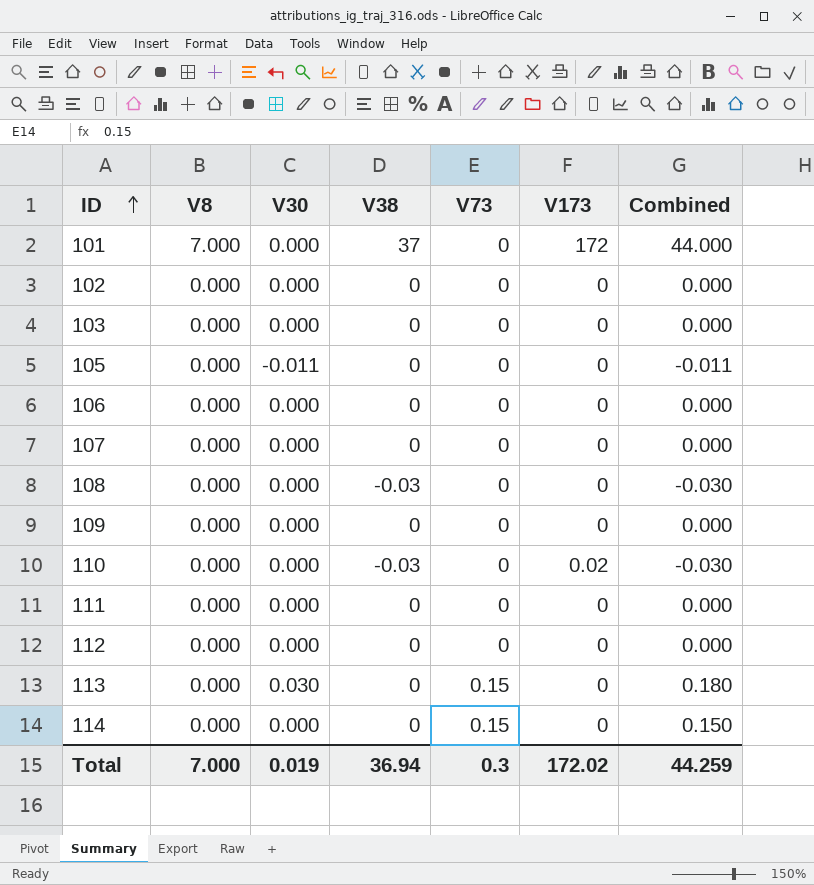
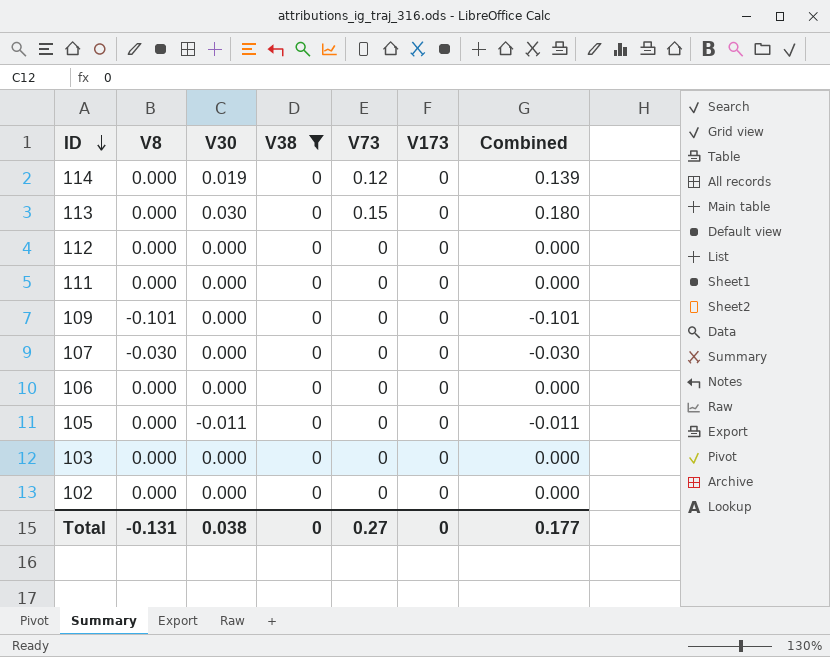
filter: none -> V38 = 0
row order: ID ascending -> ID descending
114 | V30: 0.000 -> 0.019
114 | V73: 0.15 -> 0.12
114 | Combined: 0.150 -> 0.139
109 | V8: 0.000 -> -0.101
109 | Combined: 0.000 -> -0.101
107 | V8: 0.000 -> -0.030
107 | Combined: 0.000 -> -0.030
Total | V8: 7.000 -> -0.131
Total | V30: 0.019 -> 0.038
Total | V38: 36.94 -> 0
Total | V73: 0.3 -> 0.27
Total | V173: 172.02 -> 0
Total | Combined: 44.259 -> 0.177

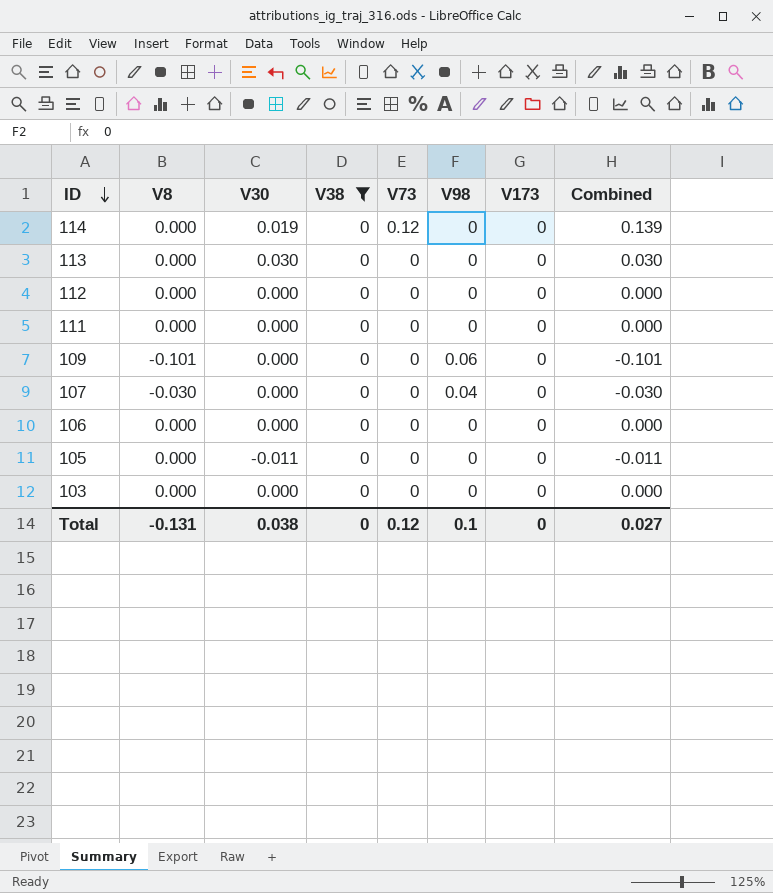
column V98 | position: none -> 6
row 102: 0.000 | 0.000 | 0 | 0 | 0 | 0.000 -> none
113 | V73: 0.15 -> 0
113 | Combined: 0.180 -> 0.030
Total | V73: 0.27 -> 0.12
Total | Combined: 0.177 -> 0.027

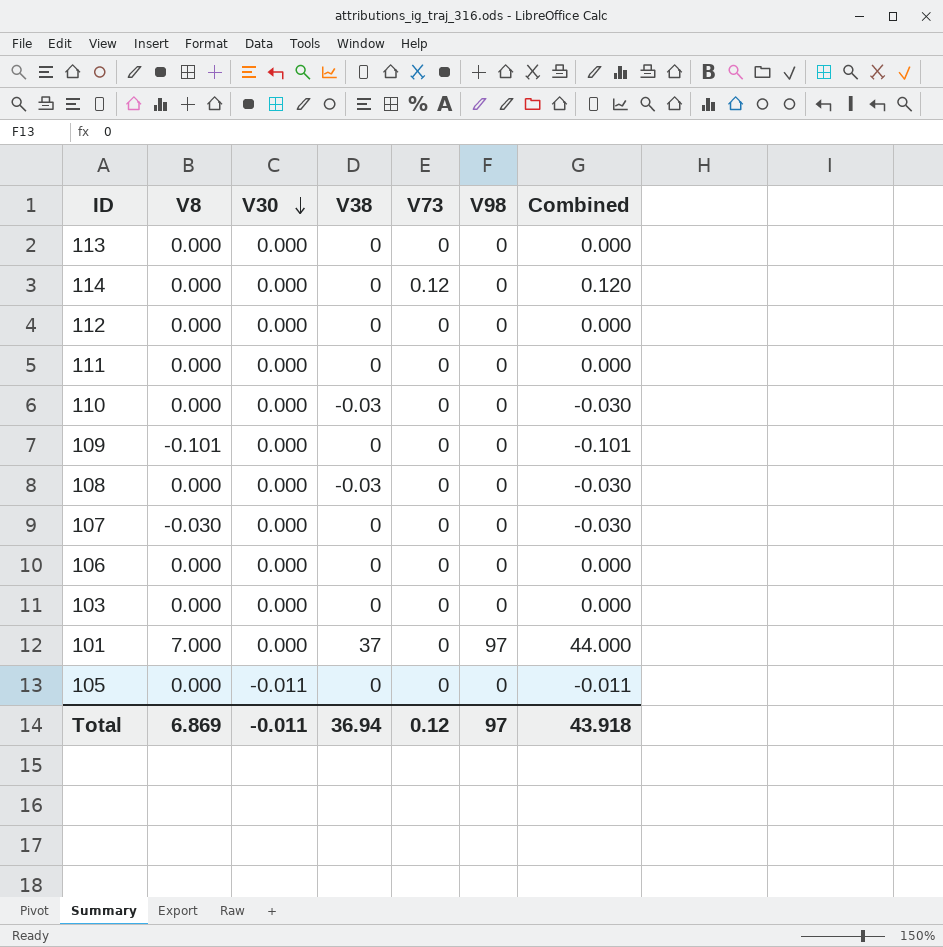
filter: V38 = 0 -> none
row order: ID descending -> V30 descending
column V173 | position: 7 -> none
113 | V30: 0.030 -> 0.000
113 | Combined: 0.030 -> 0.000
114 | V30: 0.019 -> 0.000
114 | Combined: 0.139 -> 0.120
109 | V98: 0.06 -> 0
107 | V98: 0.04 -> 0
Total | V8: -0.131 -> 6.869
Total | V30: 0.038 -> -0.011
Total | V38: 0 -> 36.94
Total | V98: 0.1 -> 97
Total | Combined: 0.027 -> 43.918

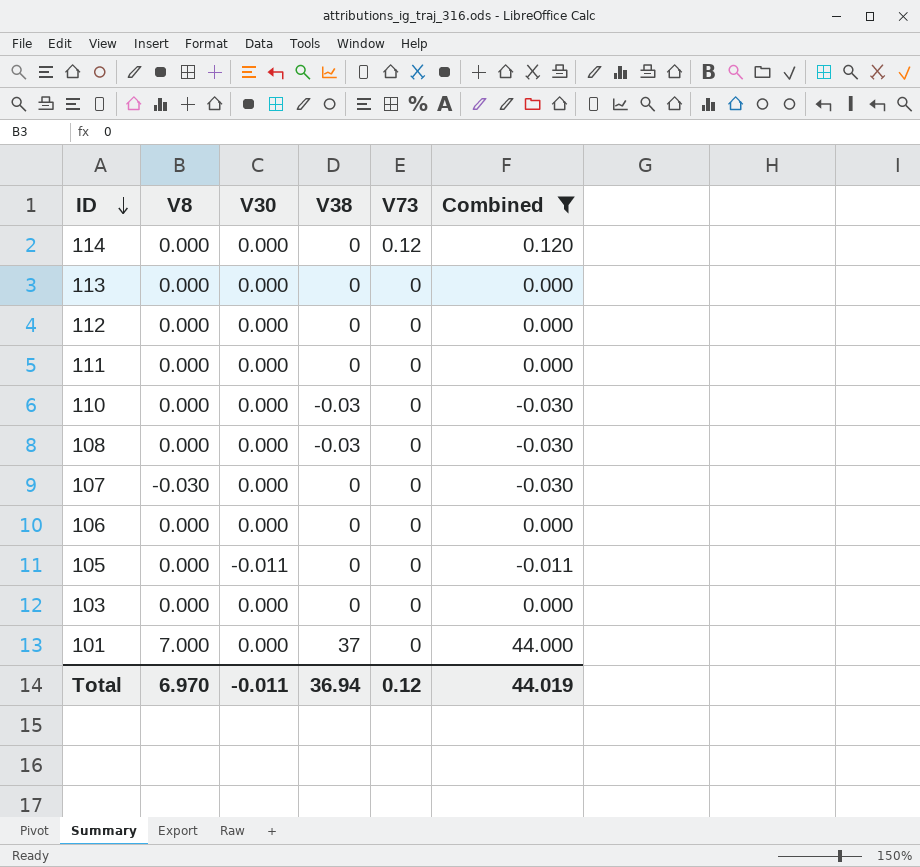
filter: none -> Combined != -0.101
row order: V30 descending -> ID descending
column V98 | position: 6 -> none
Total | V8: 6.869 -> 6.970
Total | Combined: 43.918 -> 44.019

